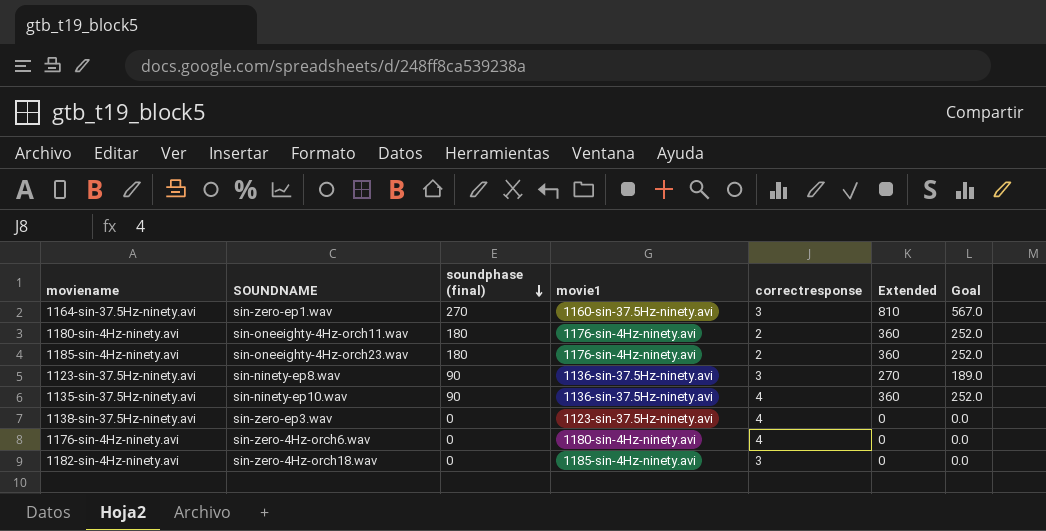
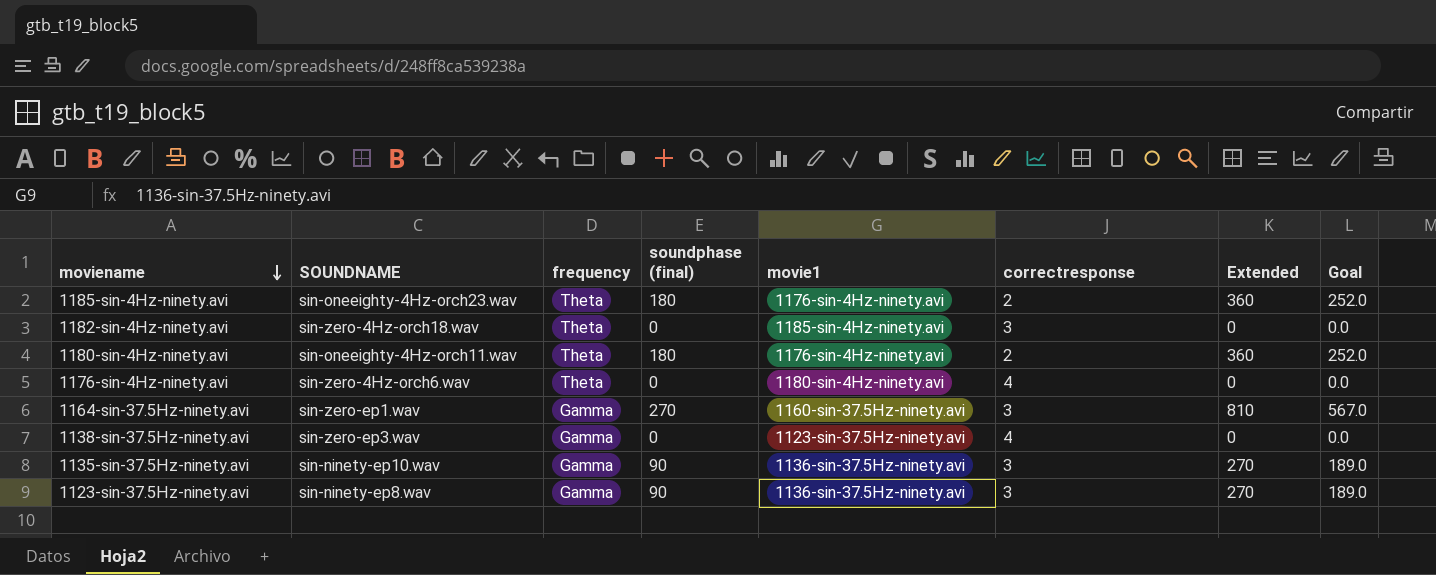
row order: soundphase (final) descending -> moviename descending
column frequency | position: none -> 3
1135-sin-37.5Hz-ninety.avi | correctresponse: 4 -> 3
1135-sin-37.5Hz-ninety.avi | Extended: 360 -> 270
1135-sin-37.5Hz-ninety.avi | Goal: 252.0 -> 189.0

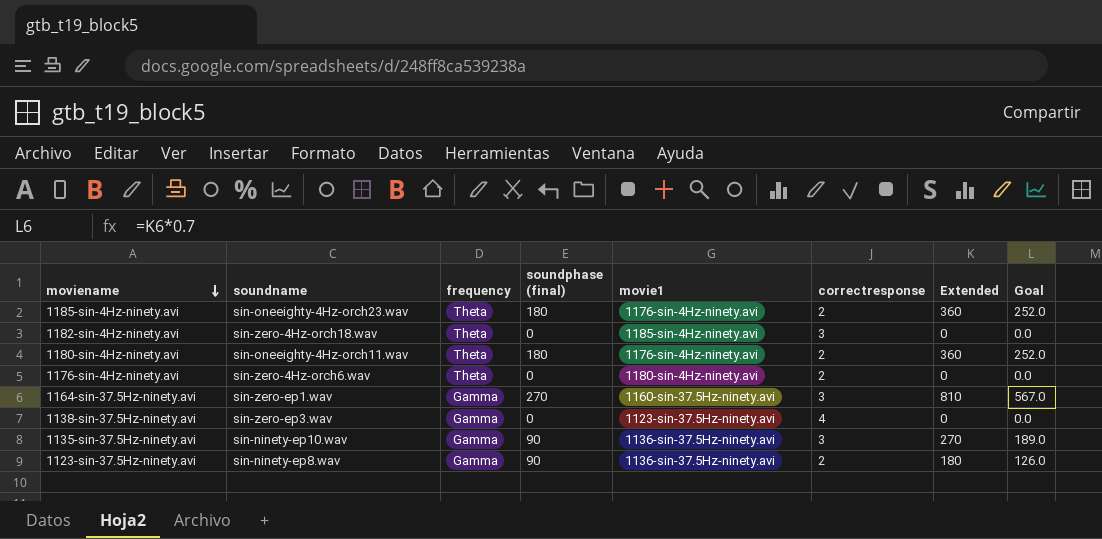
column name: SOUNDNAME -> soundname
1176-sin-4Hz-ninety.avi | correctresponse: 4 -> 2
1123-sin-37.5Hz-ninety.avi | correctresponse: 3 -> 2
1123-sin-37.5Hz-ninety.avi | Extended: 270 -> 180
1123-sin-37.5Hz-ninety.avi | Goal: 189.0 -> 126.0

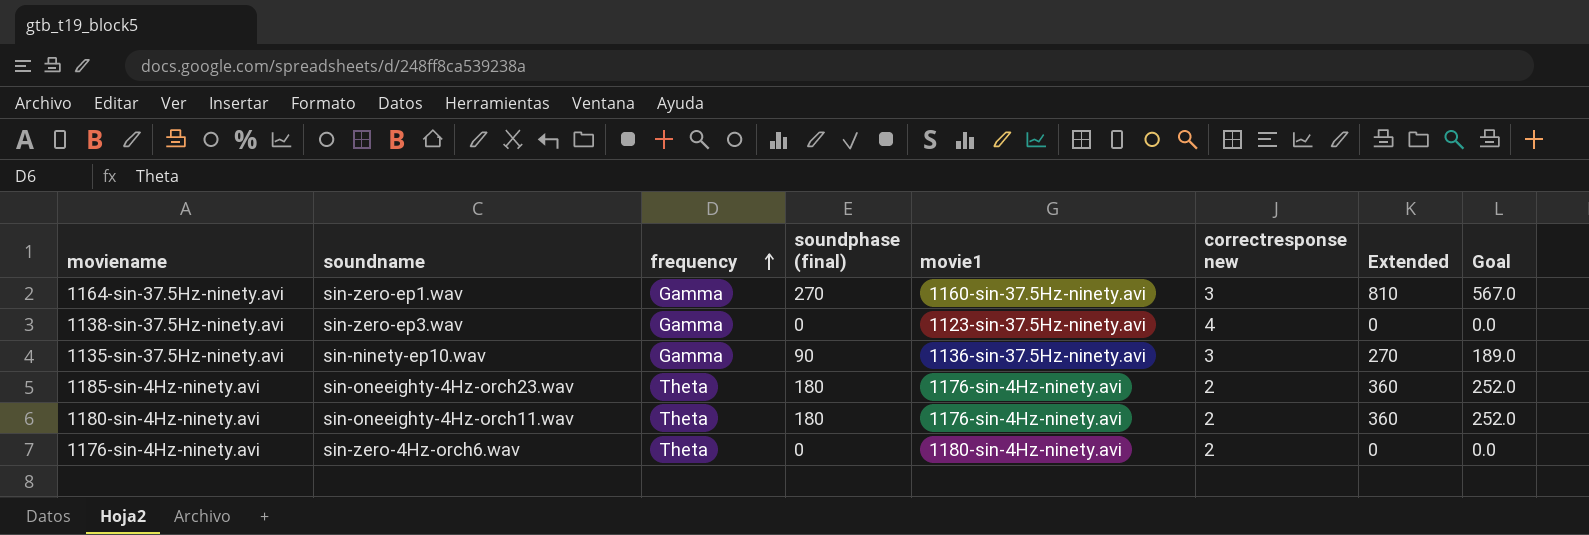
row order: moviename descending -> frequency ascending
column name: correctresponse -> correctresponse new
row 1182-sin-4Hz-ninety.avi: sin-zero-4Hz-orch18.wav | Theta | 0 | 1185-sin-4Hz-ninety.avi | 3 | 0 | 0.0 -> none
row 1123-sin-37.5Hz-ninety.avi: sin-ninety-ep8.wav | Gamma | 90 | 1136-sin-37.5Hz-ninety.avi | 2 | 180 | 126.0 -> none

